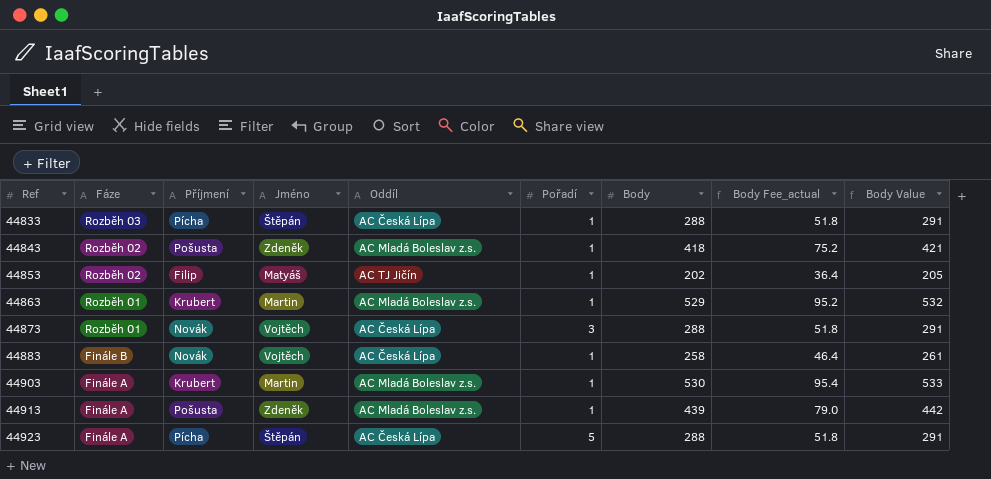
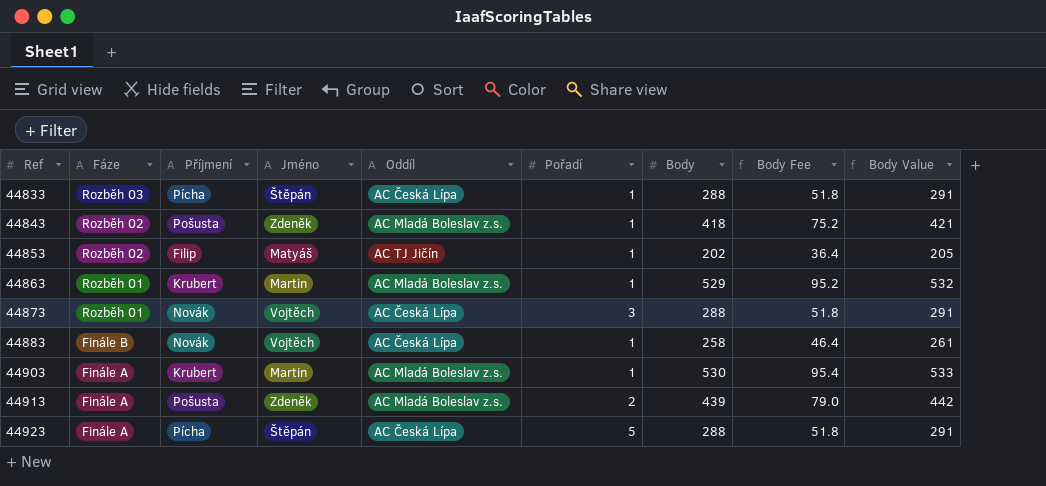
column name: Body Fee_actual -> Body Fee
44913 | Pořadí: 1 -> 2

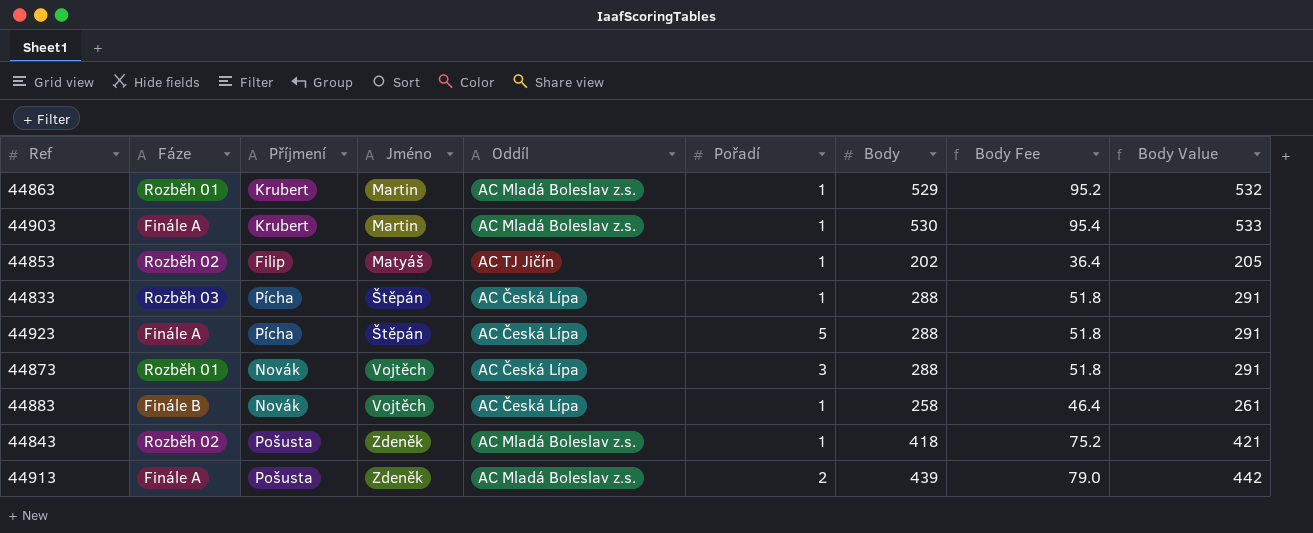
row order: Ref ascending -> Jméno ascending

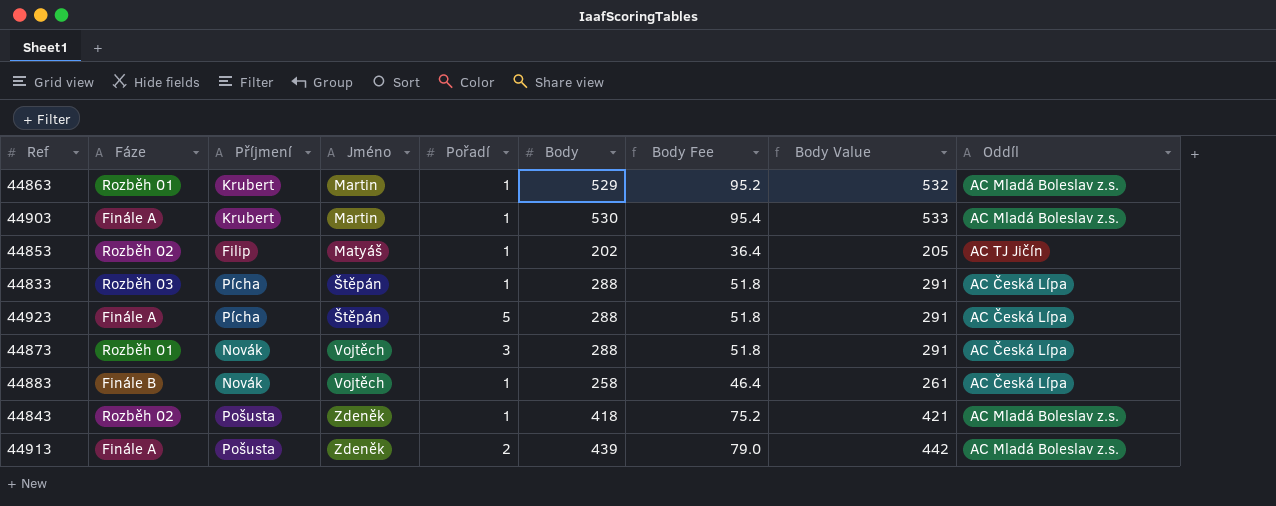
column Oddíl | position: 5 -> 9

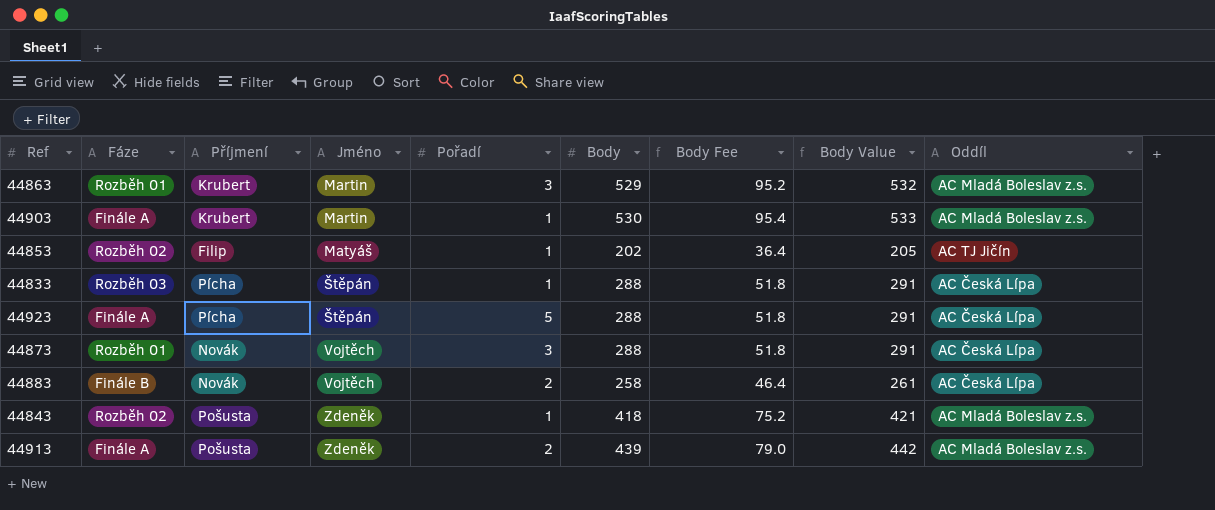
44863 | Pořadí: 1 -> 3
44883 | Pořadí: 1 -> 2

